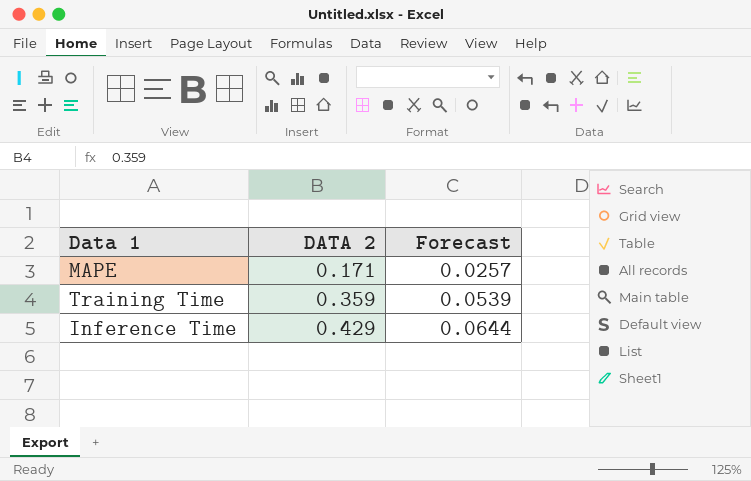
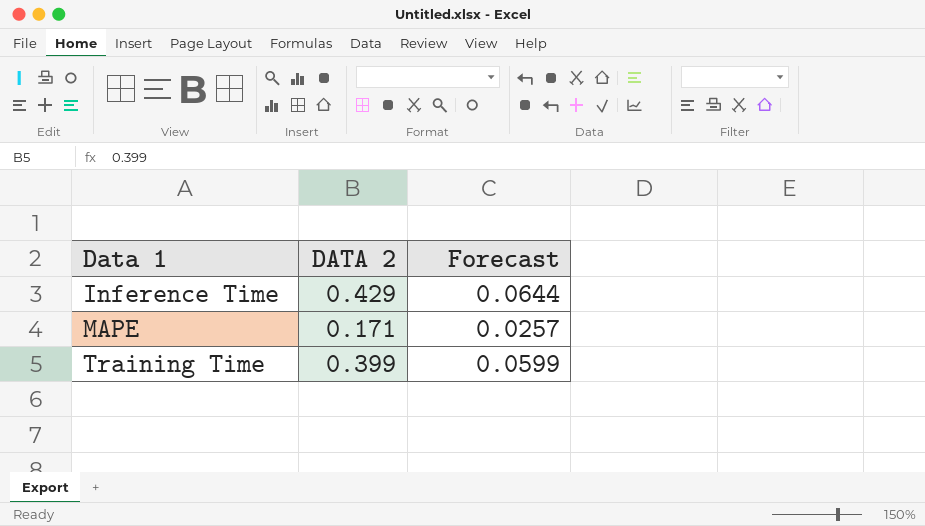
row order: DATA 2 ascending -> Data 1 ascending
Training Time | DATA 2: 0.359 -> 0.399
Training Time | Forecast: 0.0539 -> 0.0599

